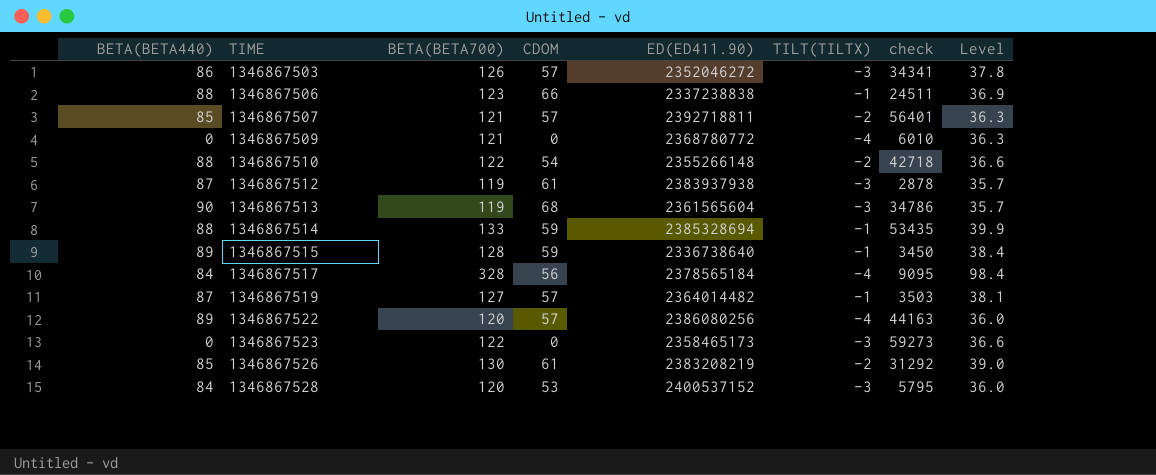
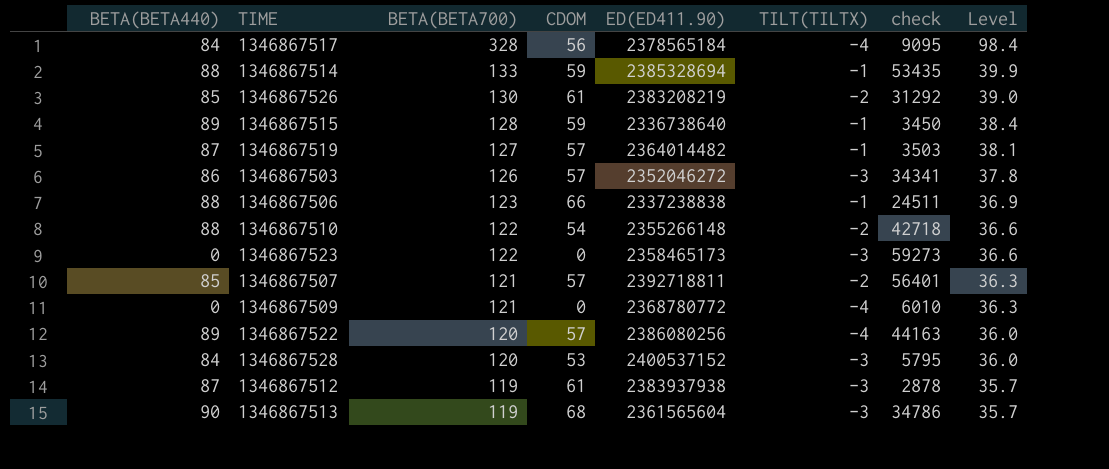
row order: TIME ascending -> BETA(BETA700) descending

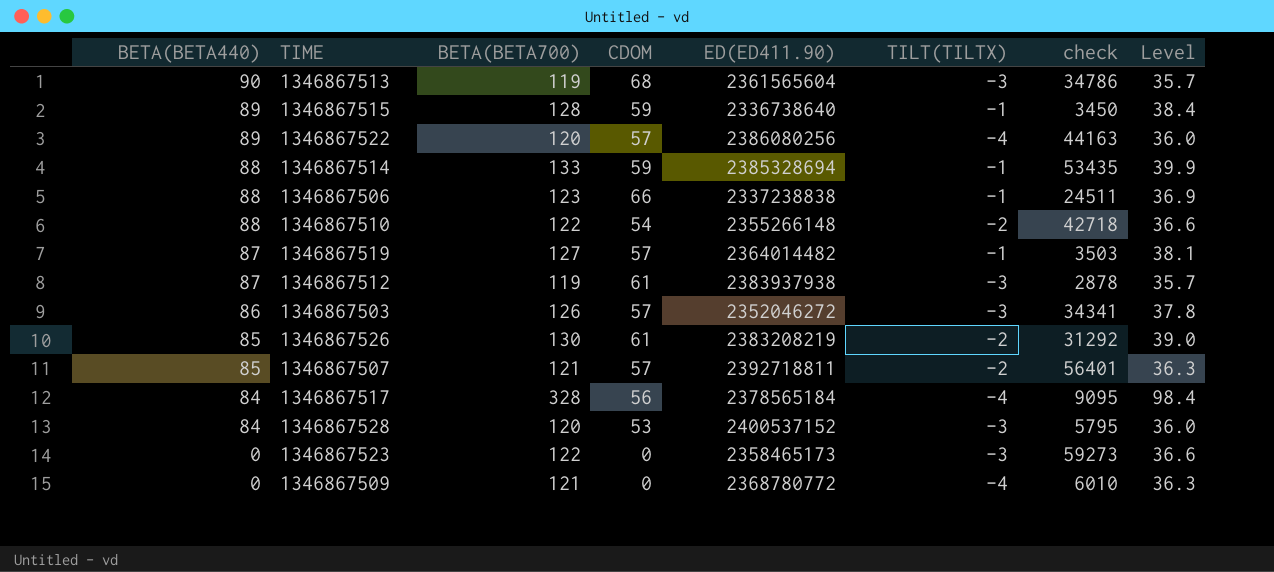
row order: BETA(BETA700) descending -> BETA(BETA440) descending

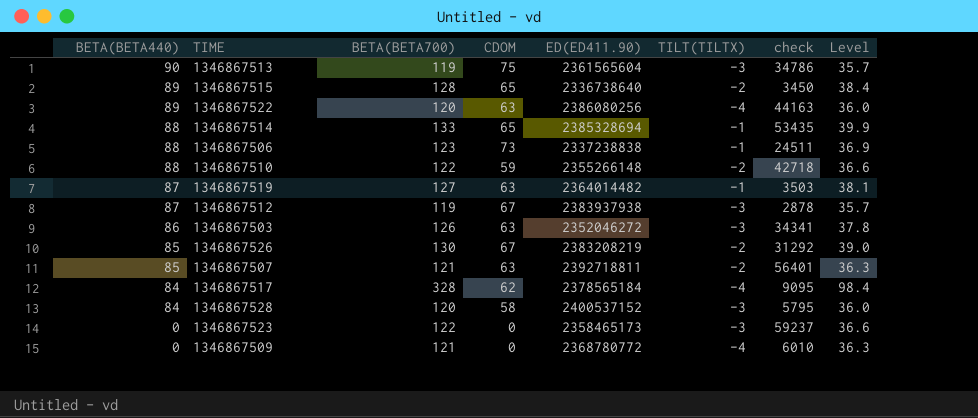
1346867513 | CDOM: 68 -> 75
1346867515 | CDOM: 59 -> 65
1346867515 | TILT(TILTX): -1 -> -2
1346867522 | CDOM: 57 -> 63
1346867514 | CDOM: 59 -> 65
1346867506 | CDOM: 66 -> 73
1346867510 | CDOM: 54 -> 59
1346867519 | CDOM: 57 -> 63
1346867512 | CDOM: 61 -> 67
1346867503 | CDOM: 57 -> 63
1346867526 | CDOM: 61 -> 67
1346867507 | CDOM: 57 -> 63
1346867517 | CDOM: 56 -> 62
1346867528 | CDOM: 53 -> 58
1346867523 | check: 59273 -> 59237

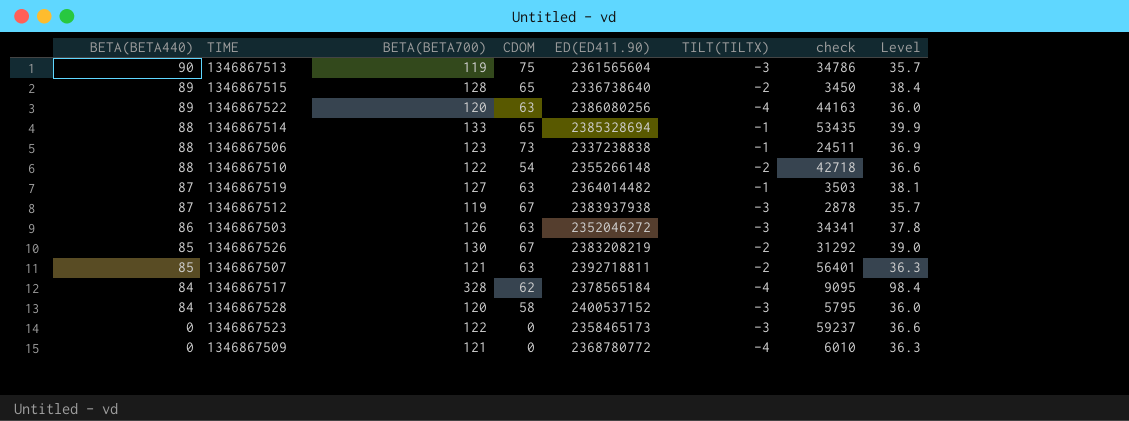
1346867510 | CDOM: 59 -> 54

